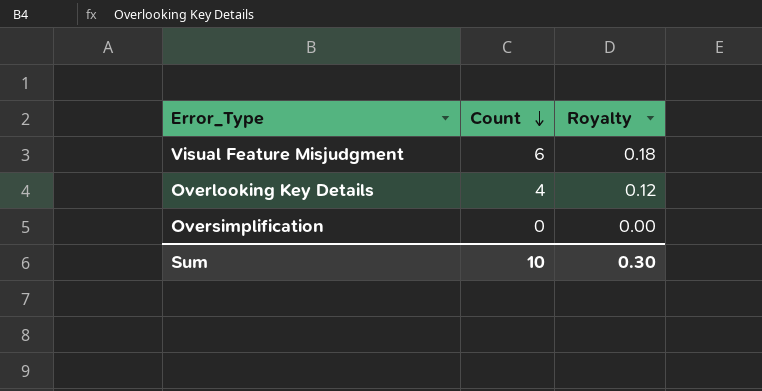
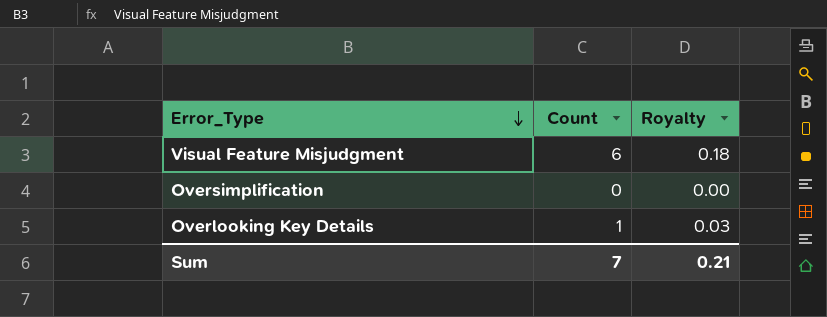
row order: Count descending -> Error_Type descending
Overlooking Key Details | Count: 4 -> 1
Overlooking Key Details | Royalty: 0.12 -> 0.03
Sum | Count: 10 -> 7
Sum | Royalty: 0.30 -> 0.21

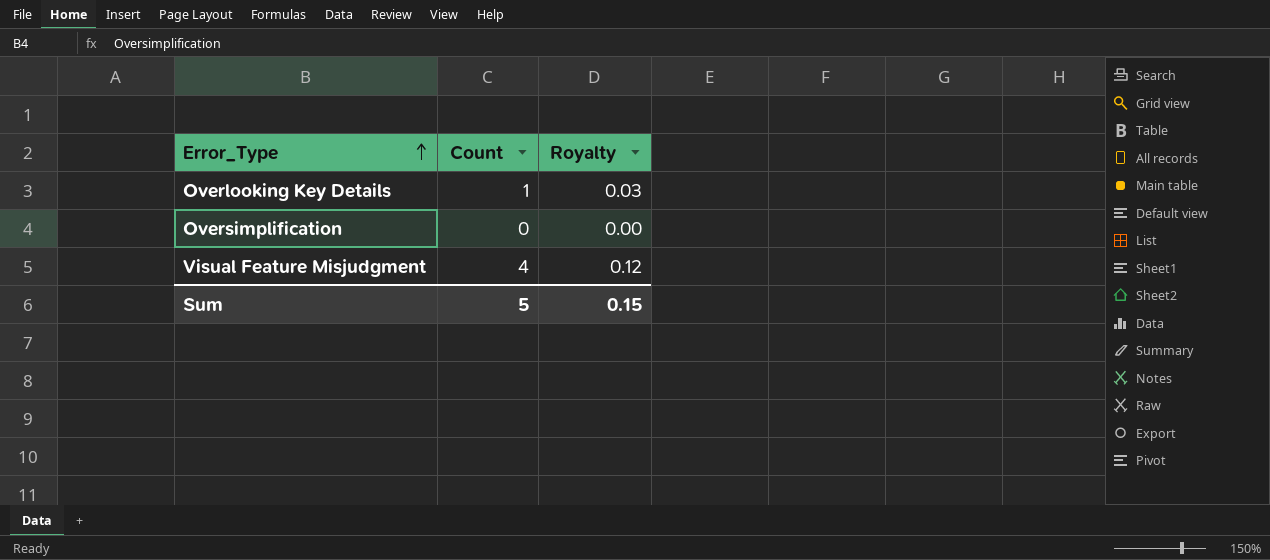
row order: Error_Type descending -> Error_Type ascending
Visual Feature Misjudgment | Count: 6 -> 4
Visual Feature Misjudgment | Royalty: 0.18 -> 0.12
Sum | Count: 7 -> 5
Sum | Royalty: 0.21 -> 0.15

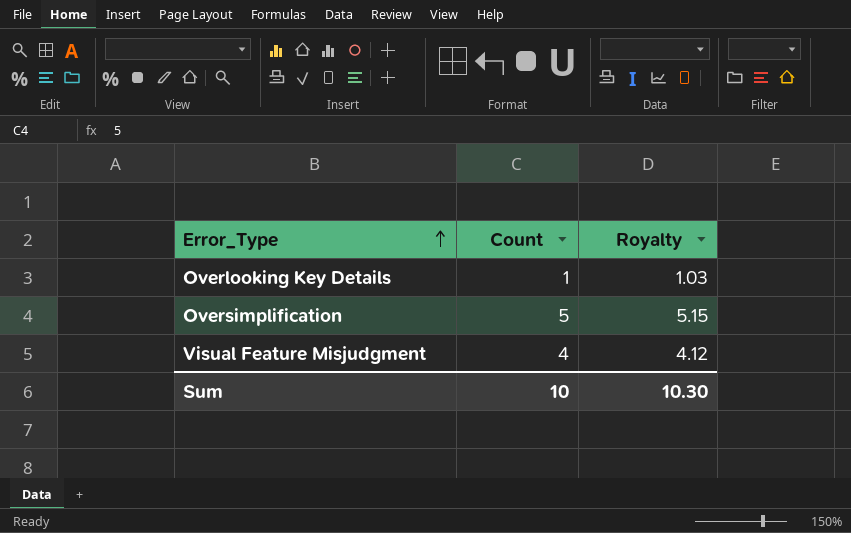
column Royalty | formula: [Count] * 0.03 -> [Count] * 1.03
Oversimplification | Count: 0 -> 5
Sum | Count: 5 -> 10
Sum | Royalty: 0.15 -> 10.30

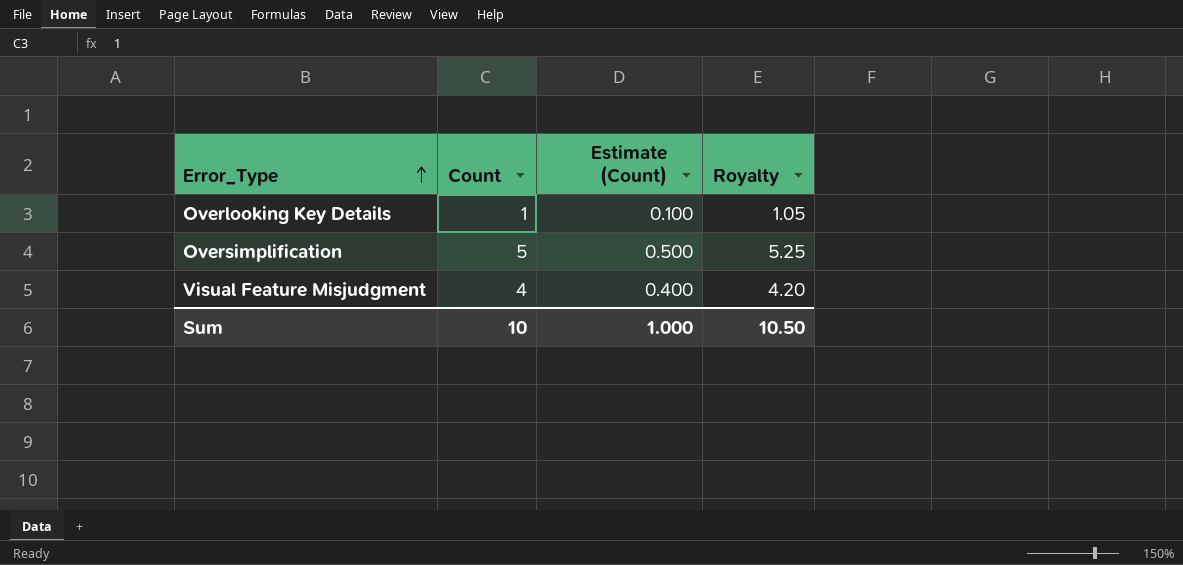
column Estimate (Count) | formula: none -> [Count] * 0.1
column Royalty | formula: [Count] * 1.03 -> [Count] * 1.05
Sum | Royalty: 10.30 -> 10.50

